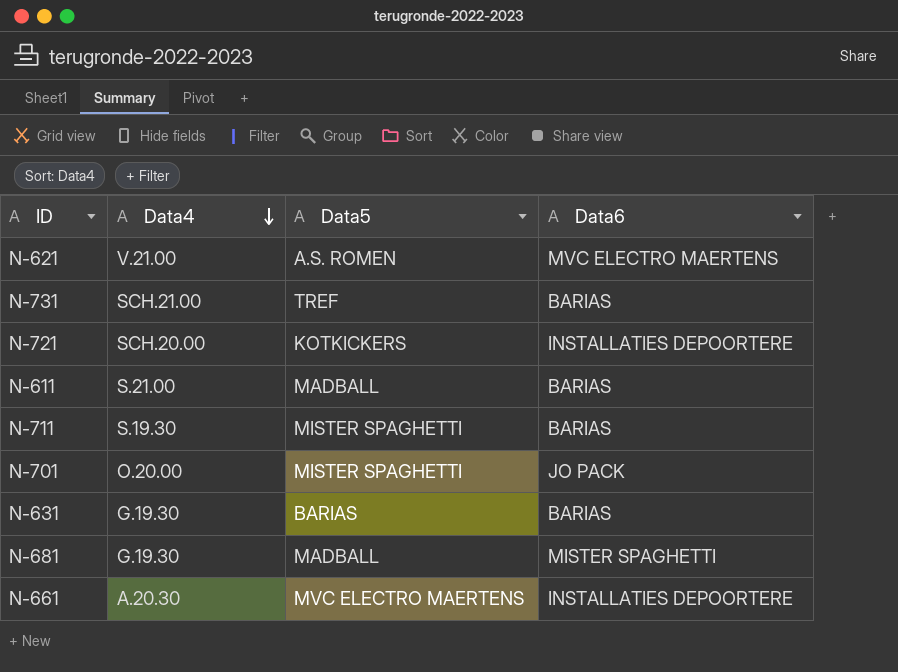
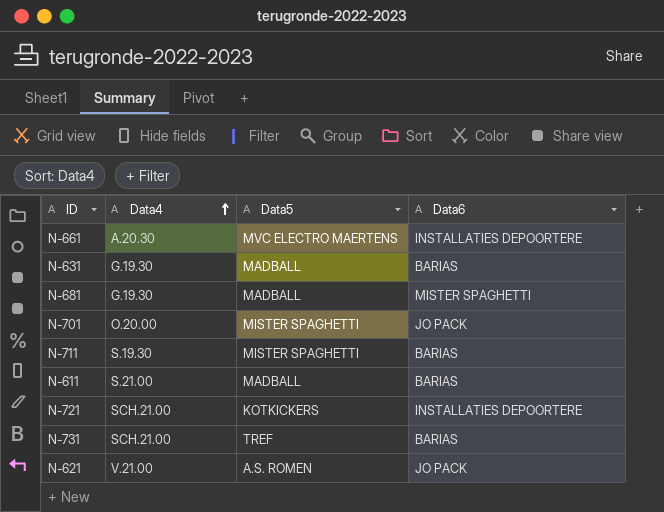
row order: Data4 descending -> Data4 ascending
N-631 | Data5: BARIAS -> MADBALL
N-721 | Data4: SCH.20.00 -> SCH.21.00
N-621 | Data6: MVC ELECTRO MAERTENS -> JO PACK

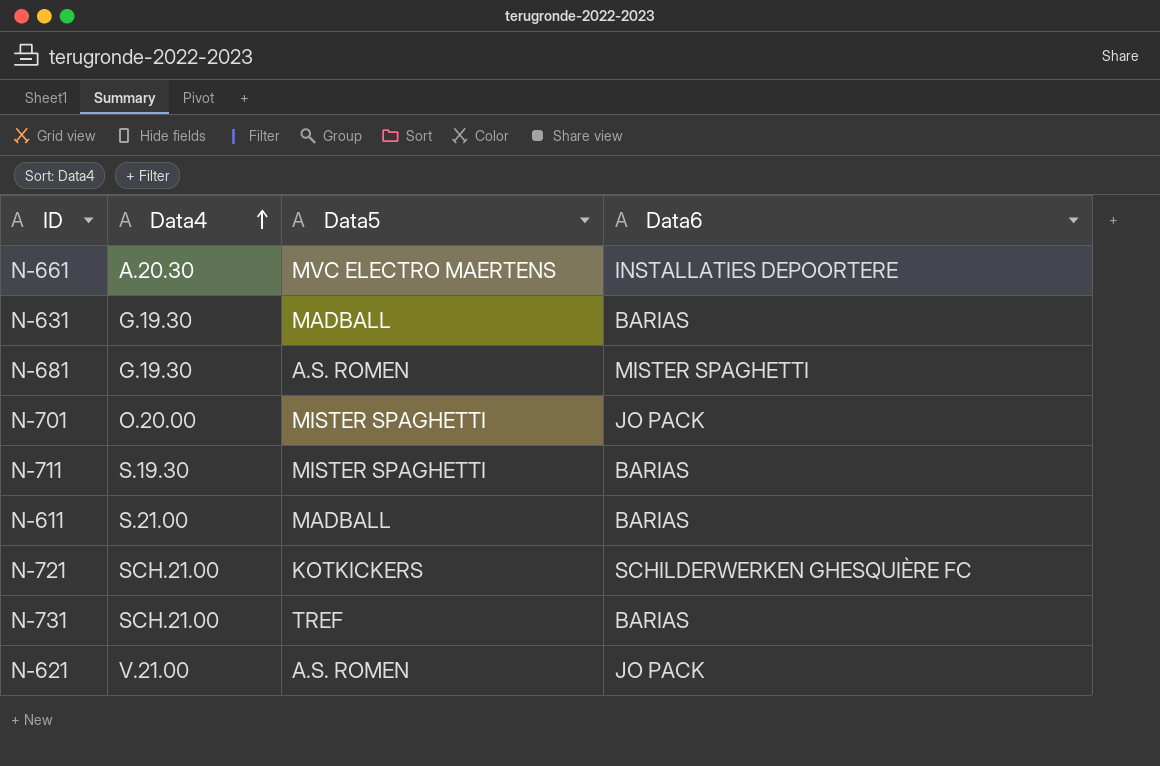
N-681 | Data5: MADBALL -> A.S. ROMEN
N-721 | Data6: INSTALLATIES DEPOORTERE -> SCHILDERWERKEN GHESQUIÈRE FC

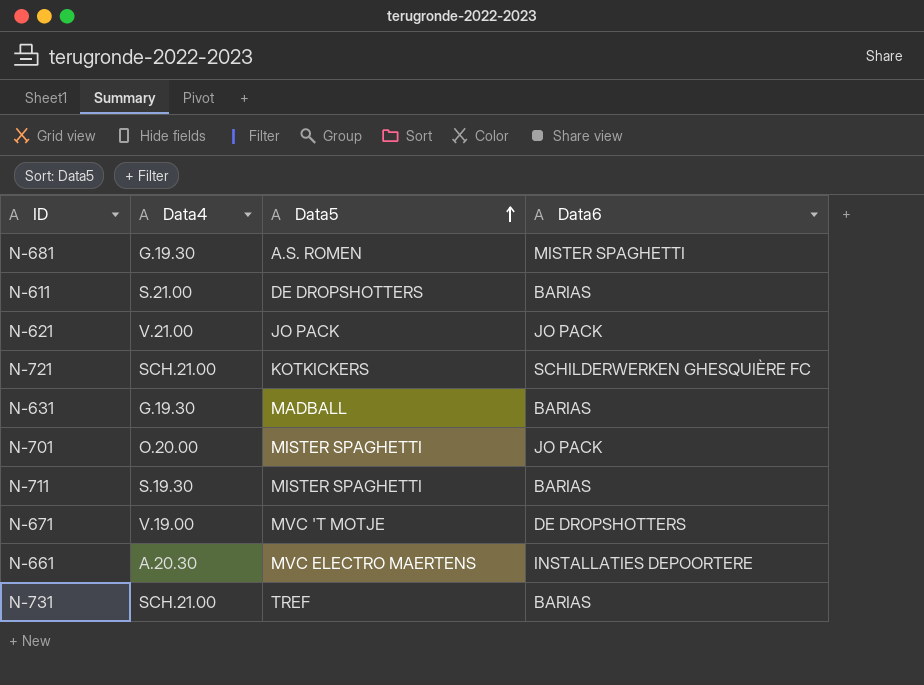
row order: Data4 ascending -> Data5 ascending
N-611 | Data5: MADBALL -> DE DROPSHOTTERS
N-621 | Data5: A.S. ROMEN -> JO PACK
row N-671: none -> V.19.00 | MVC 'T MOTJE | DE DROPSHOTTERS

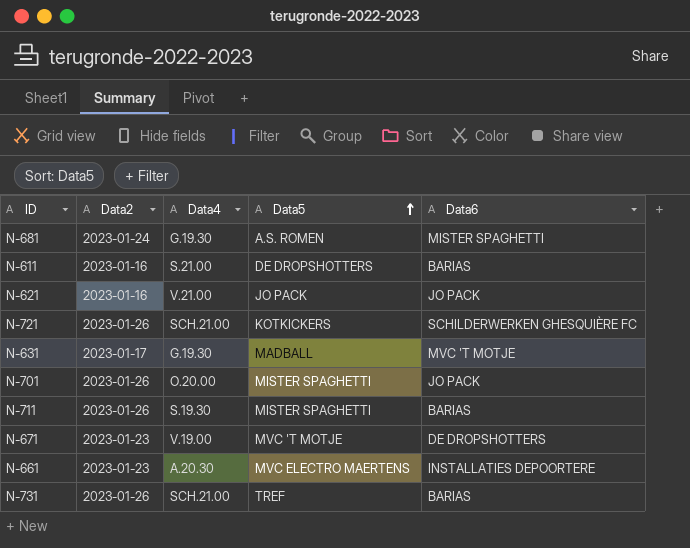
column Data2 | position: none -> 2
N-631 | Data6: BARIAS -> MVC 'T MOTJE

